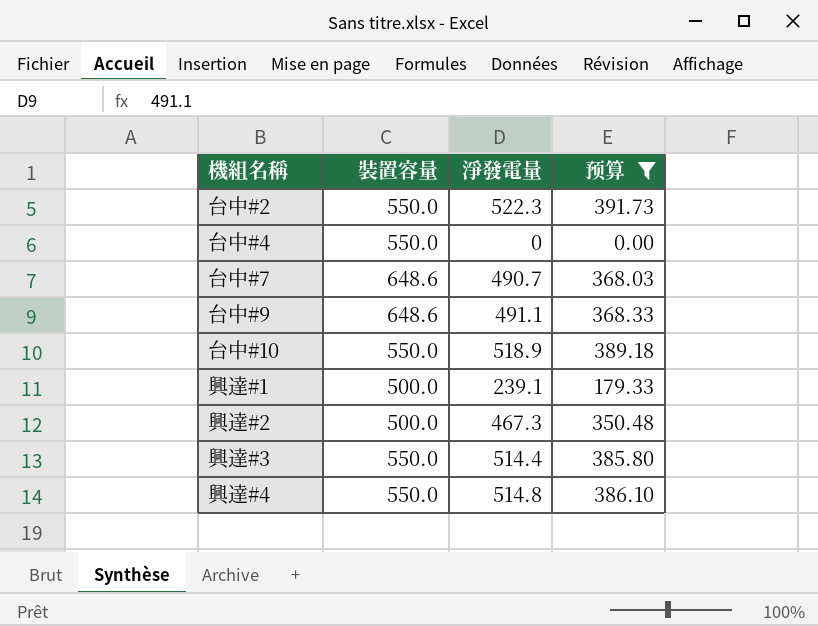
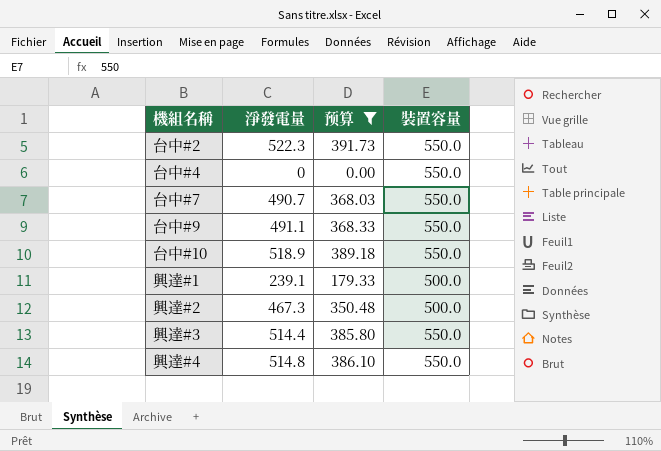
column 裝置容量 | position: 2 -> 4
台中#7 | 裝置容量: 648.6 -> 550.0
台中#9 | 裝置容量: 648.6 -> 550.0

